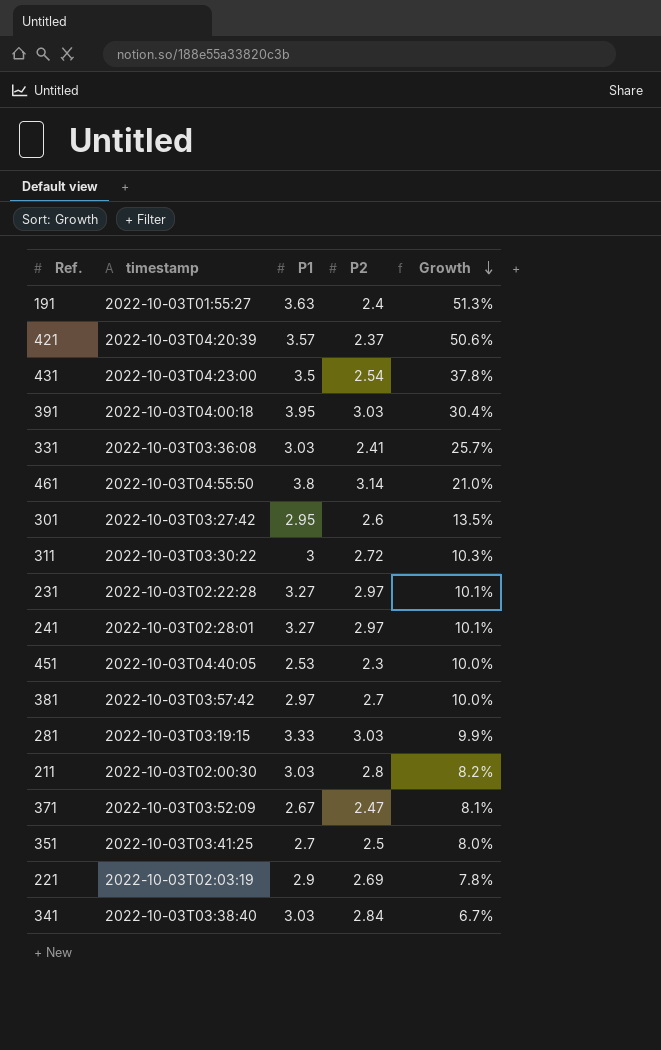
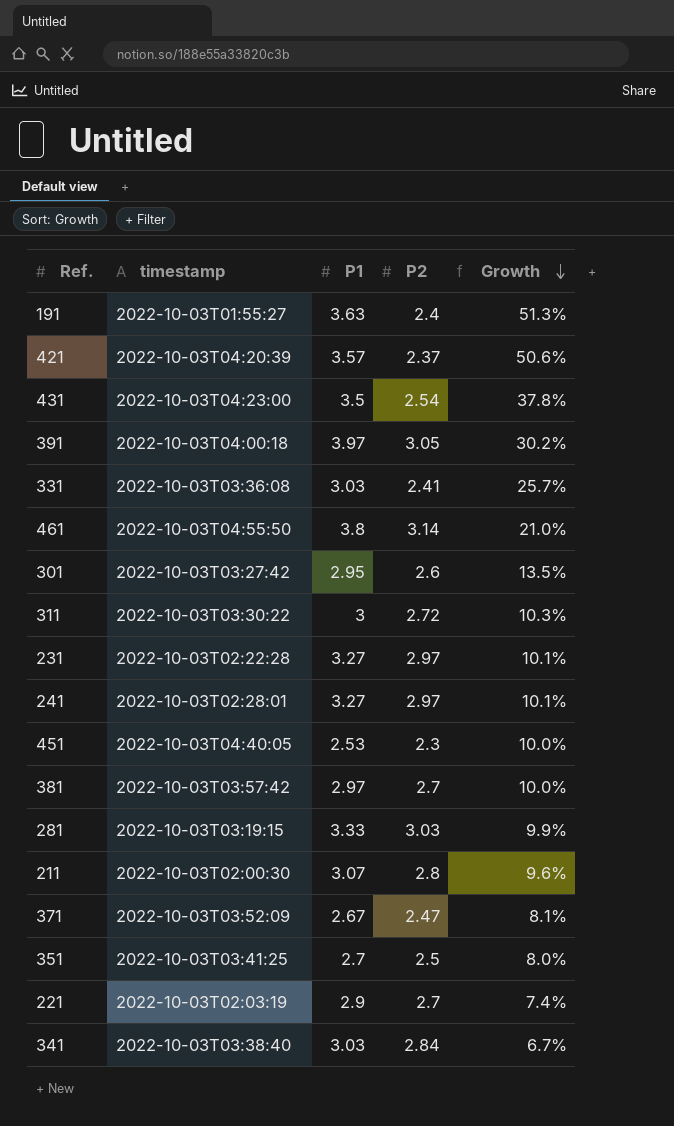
391 | P1: 3.95 -> 3.97
391 | P2: 3.03 -> 3.05
391 | Growth: 30.4% -> 30.2%
211 | P1: 3.03 -> 3.07
211 | Growth: 8.2% -> 9.6%
221 | P2: 2.69 -> 2.7
221 | Growth: 7.8% -> 7.4%

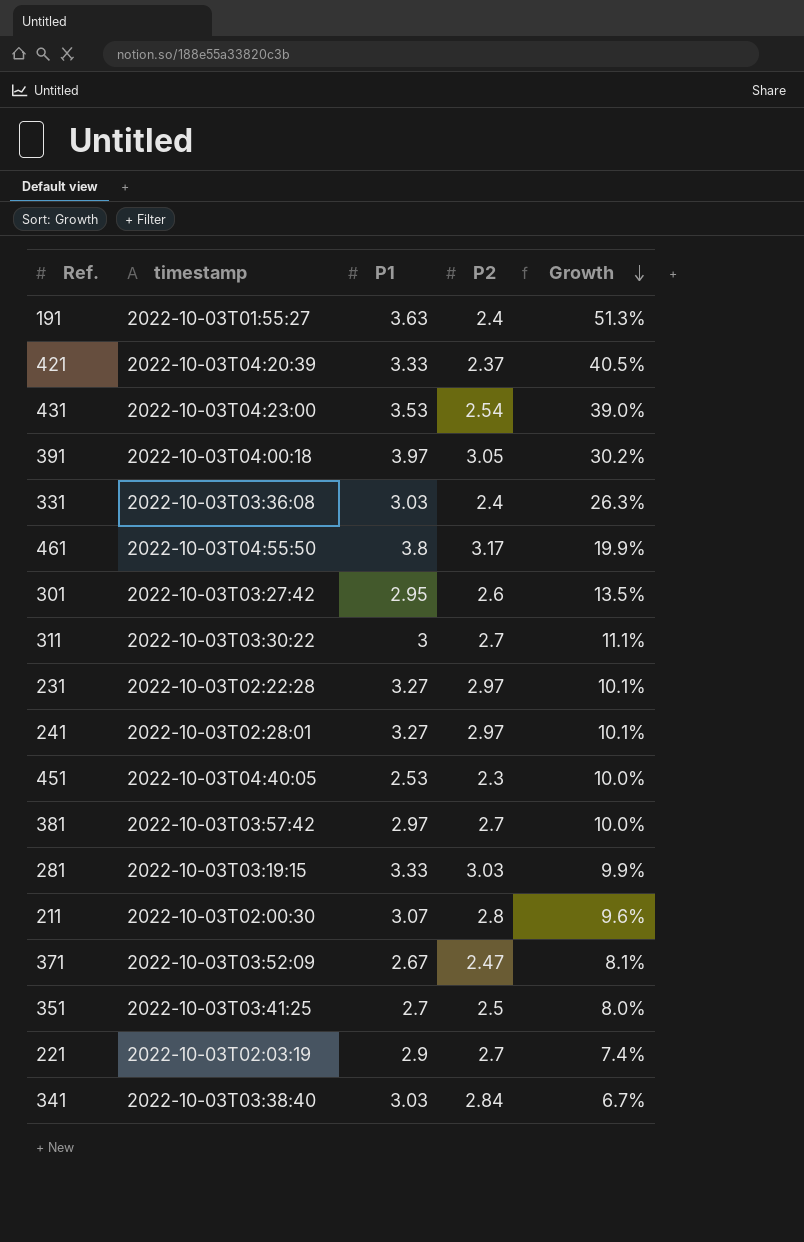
421 | P1: 3.57 -> 3.33
421 | Growth: 50.6% -> 40.5%
431 | P1: 3.5 -> 3.53
431 | Growth: 37.8% -> 39.0%
331 | P2: 2.41 -> 2.4
331 | Growth: 25.7% -> 26.3%
461 | P2: 3.14 -> 3.17
461 | Growth: 21.0% -> 19.9%
311 | P2: 2.72 -> 2.7
311 | Growth: 10.3% -> 11.1%

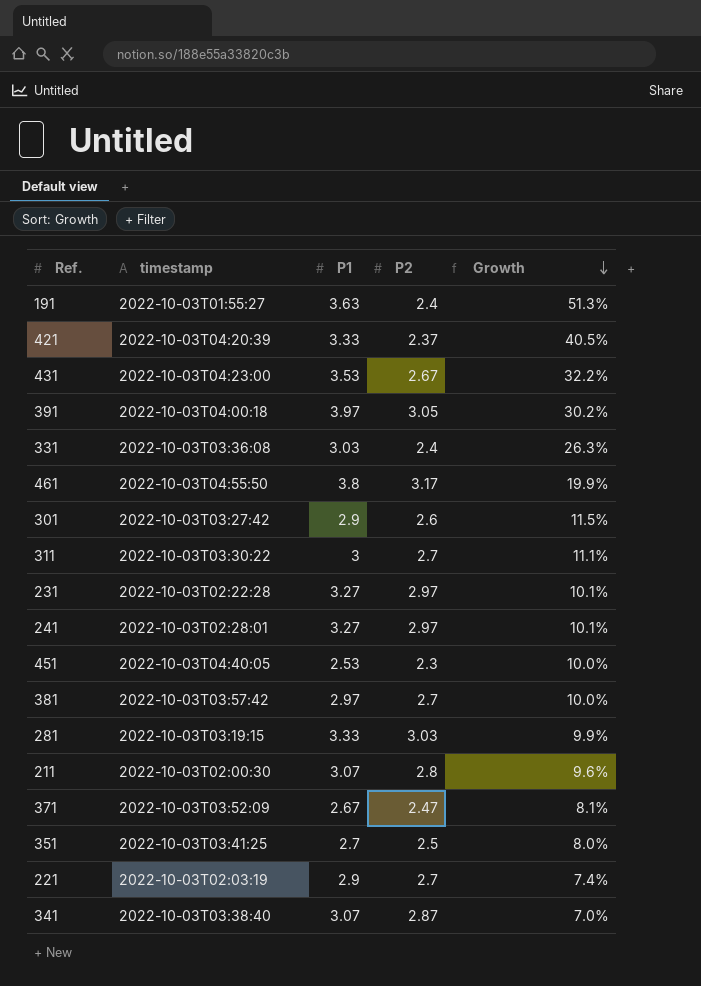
431 | P2: 2.54 -> 2.67
431 | Growth: 39.0% -> 32.2%
301 | P1: 2.95 -> 2.9
301 | Growth: 13.5% -> 11.5%
341 | P1: 3.03 -> 3.07
341 | P2: 2.84 -> 2.87
341 | Growth: 6.7% -> 7.0%

